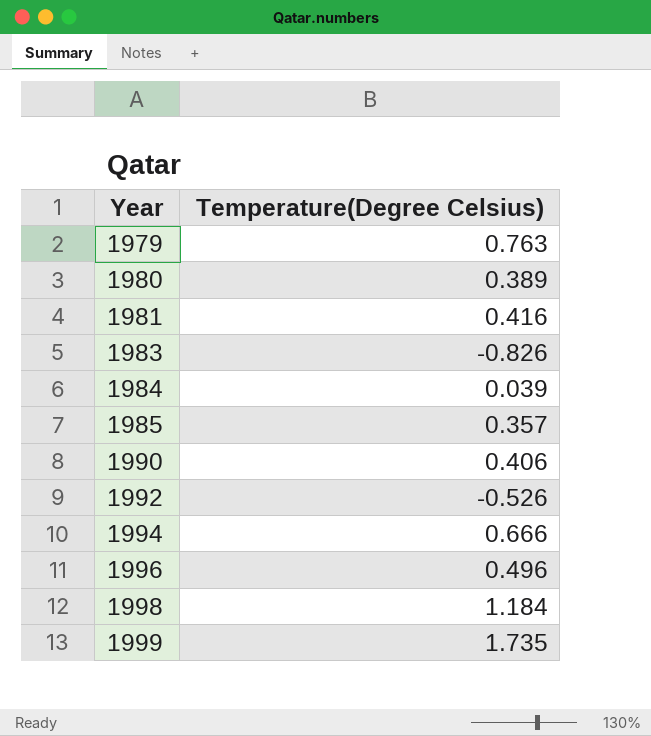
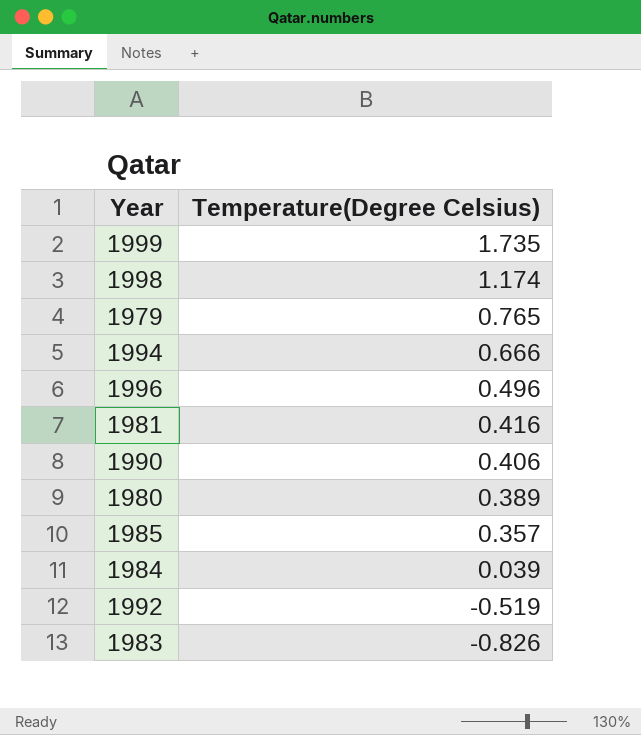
row order: Year ascending -> Temperature(Degree Celsius) descending
1998 | Temperature(Degree Celsius): 1.184 -> 1.174
1979 | Temperature(Degree Celsius): 0.763 -> 0.765
1992 | Temperature(Degree Celsius): -0.526 -> -0.519

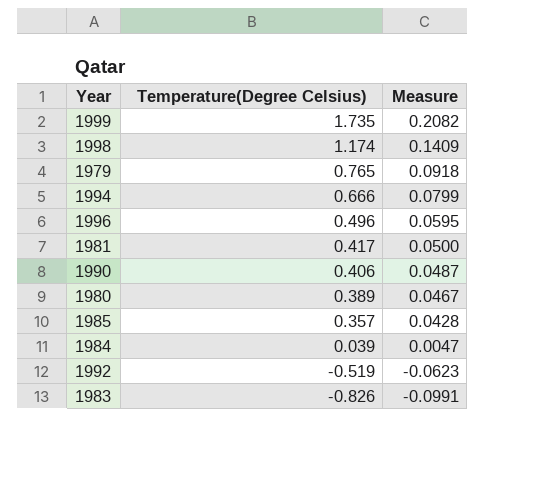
column Measure | formula: none -> [Temperature(Degree Celsius)] * 0.12
1981 | Temperature(Degree Celsius): 0.416 -> 0.417

